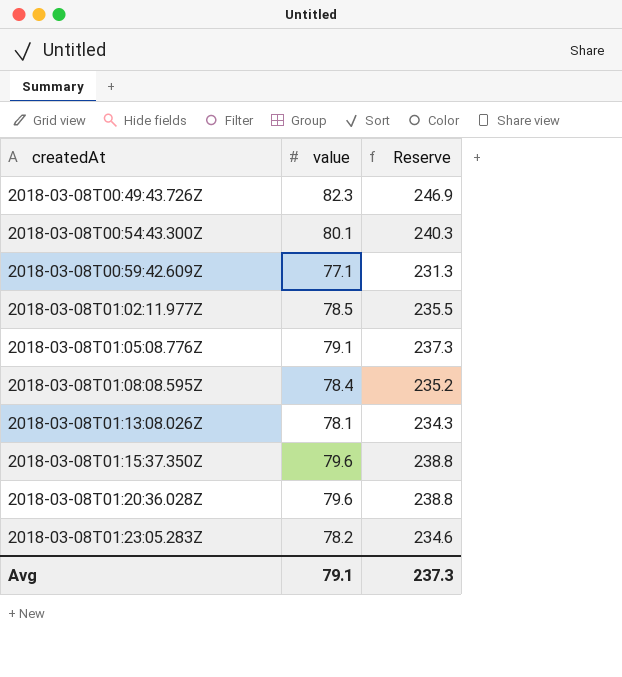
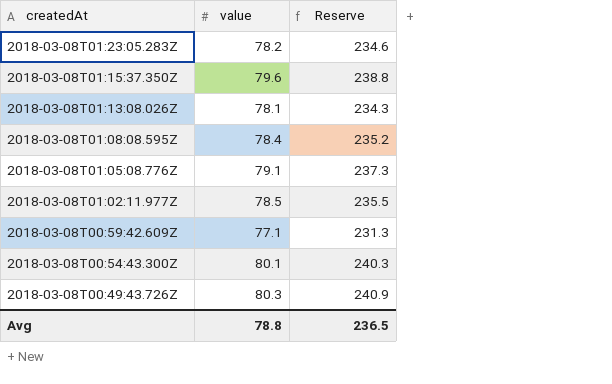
row order: createdAt ascending -> createdAt descending
row 2018-03-08T01:20:36.028Z: 79.6 | 238.8 -> none
2018-03-08T00:49:43.726Z | value: 82.3 -> 80.3
2018-03-08T00:49:43.726Z | Reserve: 246.9 -> 240.9
Avg | value: 79.1 -> 78.8
Avg | Reserve: 237.3 -> 236.5

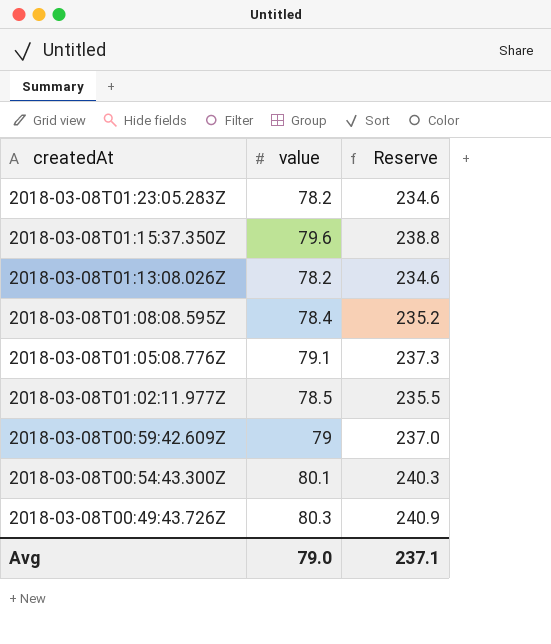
2018-03-08T01:13:08.026Z | value: 78.1 -> 78.2
2018-03-08T01:13:08.026Z | Reserve: 234.3 -> 234.6
2018-03-08T00:59:42.609Z | value: 77.1 -> 79
2018-03-08T00:59:42.609Z | Reserve: 231.3 -> 237.0
Avg | value: 78.8 -> 79.0
Avg | Reserve: 236.5 -> 237.1

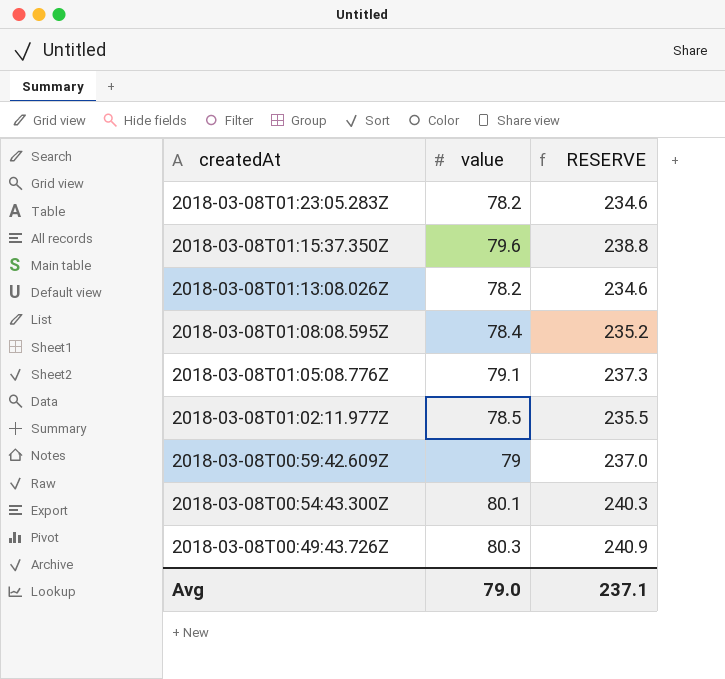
column name: Reserve -> RESERVE

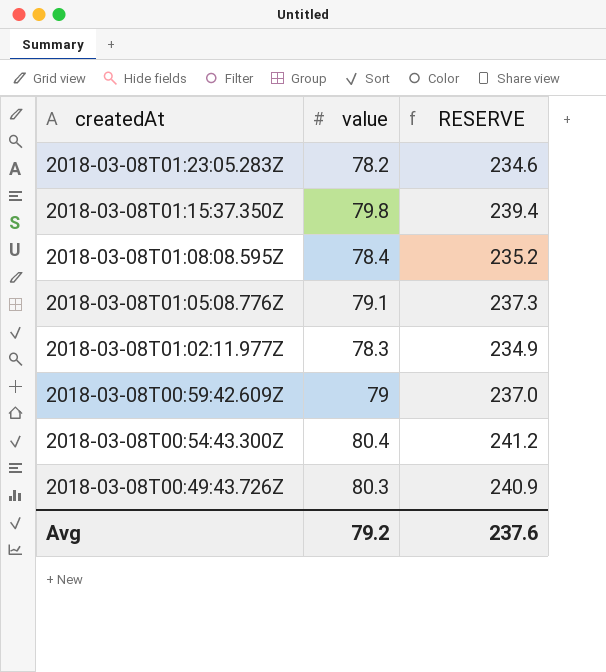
row 2018-03-08T01:13:08.026Z: 78.2 | 234.6 -> none
2018-03-08T01:15:37.350Z | value: 79.6 -> 79.8
2018-03-08T01:15:37.350Z | RESERVE: 238.8 -> 239.4
2018-03-08T01:02:11.977Z | value: 78.5 -> 78.3
2018-03-08T01:02:11.977Z | RESERVE: 235.5 -> 234.9
2018-03-08T00:54:43.300Z | value: 80.1 -> 80.4
2018-03-08T00:54:43.300Z | RESERVE: 240.3 -> 241.2
Avg | value: 79.0 -> 79.2
Avg | RESERVE: 237.1 -> 237.6

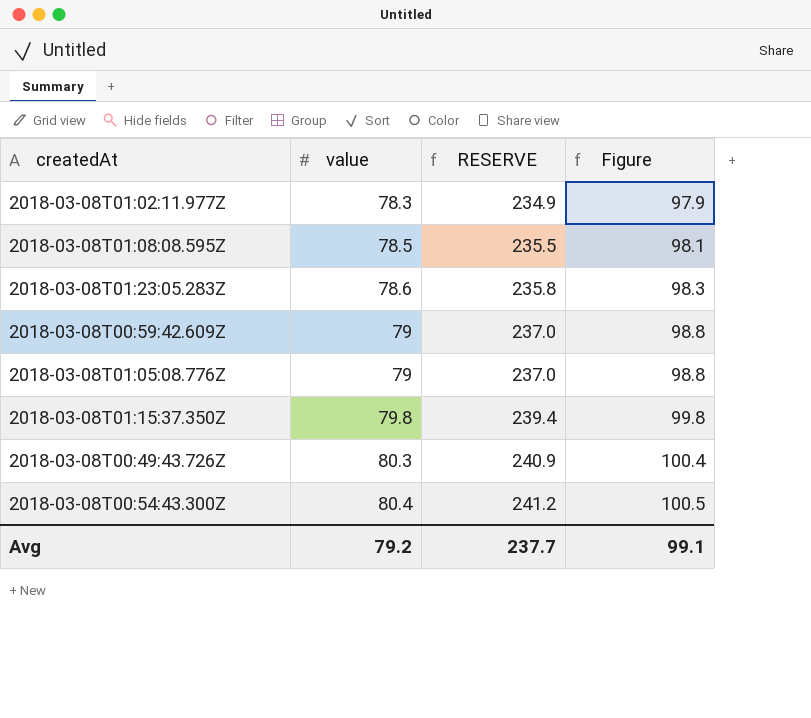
row order: createdAt descending -> value ascending
column Figure | formula: none -> [value] * 1.25
2018-03-08T01:08:08.595Z | value: 78.4 -> 78.5
2018-03-08T01:08:08.595Z | RESERVE: 235.2 -> 235.5
2018-03-08T01:23:05.283Z | value: 78.2 -> 78.6
2018-03-08T01:23:05.283Z | RESERVE: 234.6 -> 235.8
2018-03-08T01:05:08.776Z | value: 79.1 -> 79
2018-03-08T01:05:08.776Z | RESERVE: 237.3 -> 237.0
Avg | RESERVE: 237.6 -> 237.7

